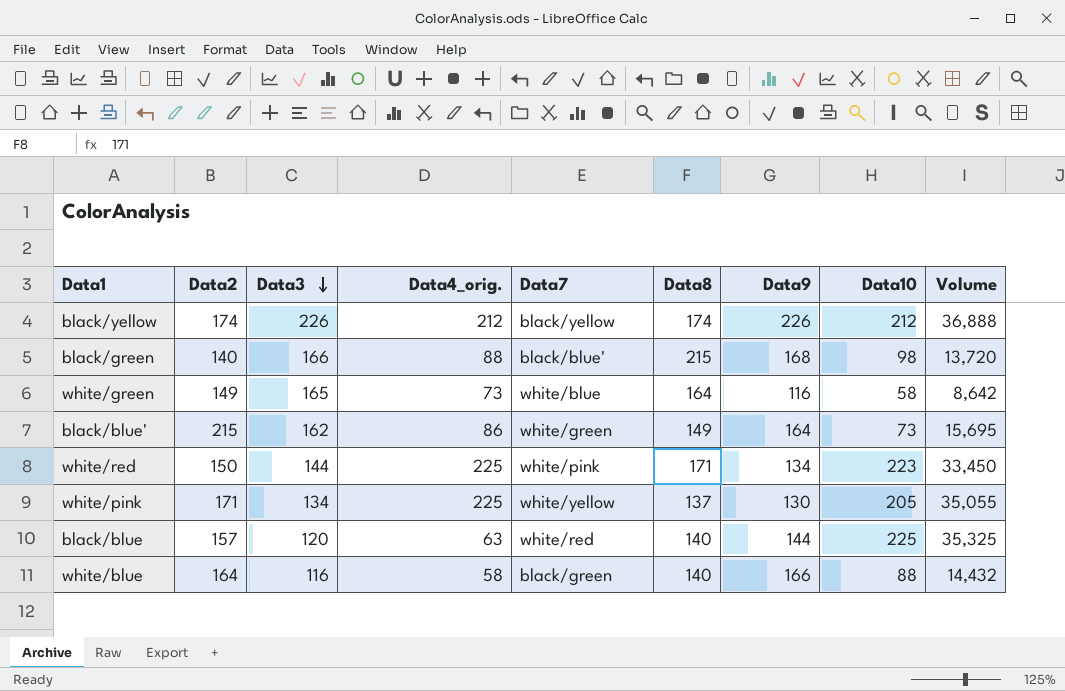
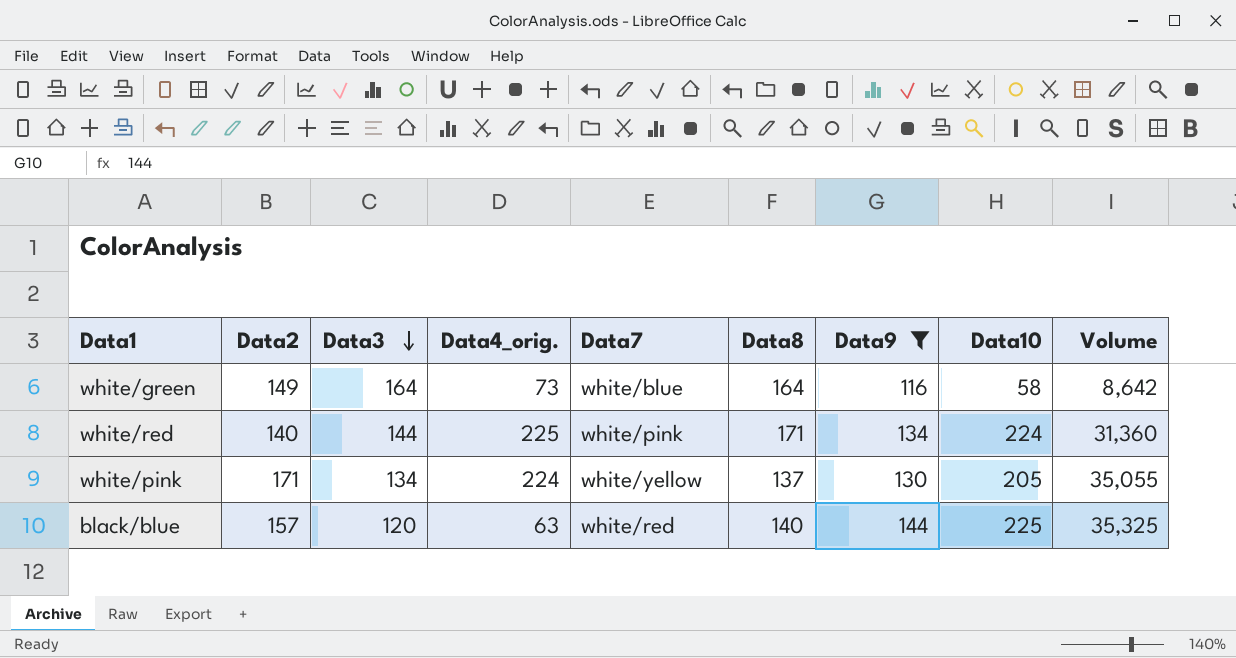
filter: none -> Data9 <= 144
white/green | Data3: 165 -> 164
white/red | Data2: 150 -> 140
white/red | Data10: 223 -> 224
white/red | Volume: 33,450 -> 31,360
white/pink | Data4_orig.: 225 -> 224

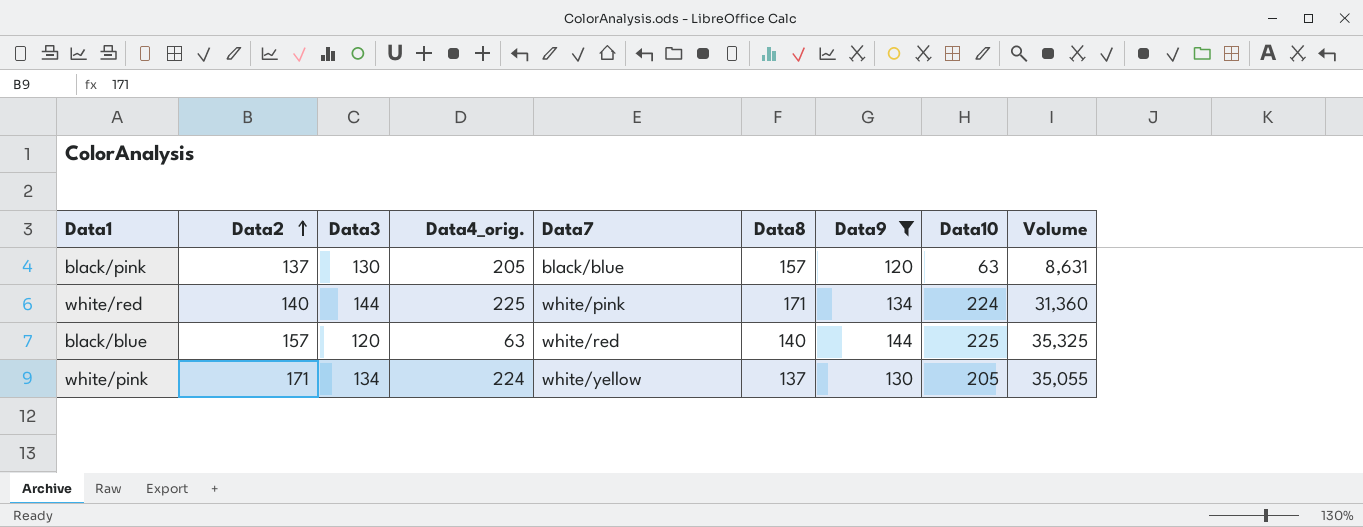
row order: Data3 descending -> Data2 ascending
row white/green: 149 | 164 | 73 | white/blue | 164 | 116 | 58 | 8,642 -> none
row black/pink: none -> 137 | 130 | 205 | black/blue | 157 | 120 | 63 | 8,631

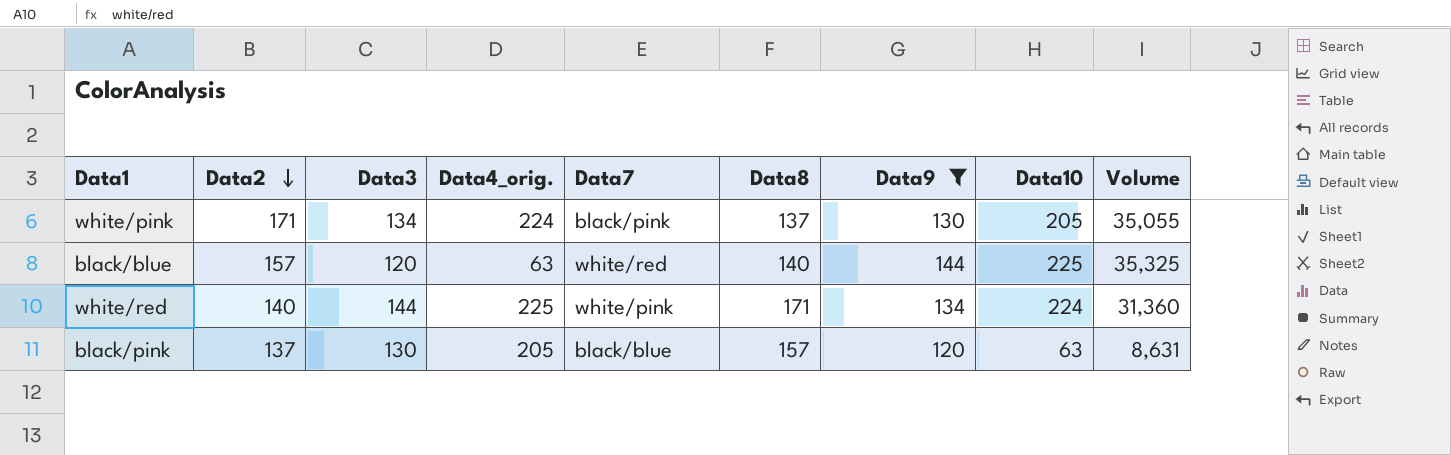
row order: Data2 ascending -> Data2 descending
white/pink | Data7: white/yellow -> black/pink

